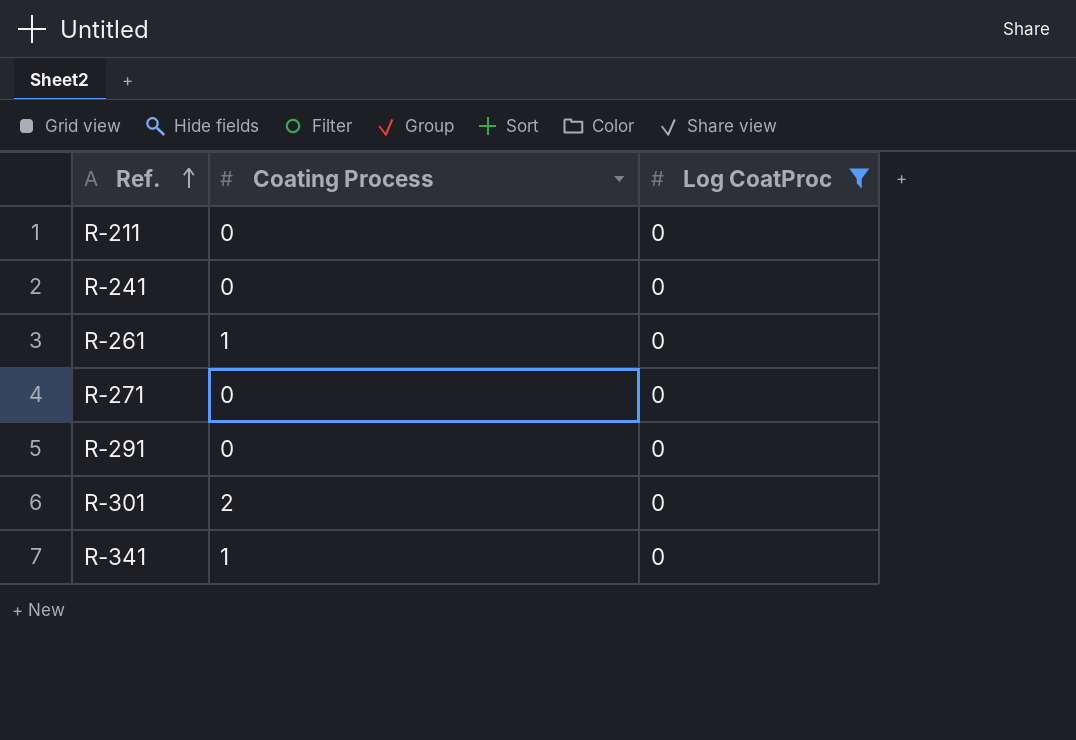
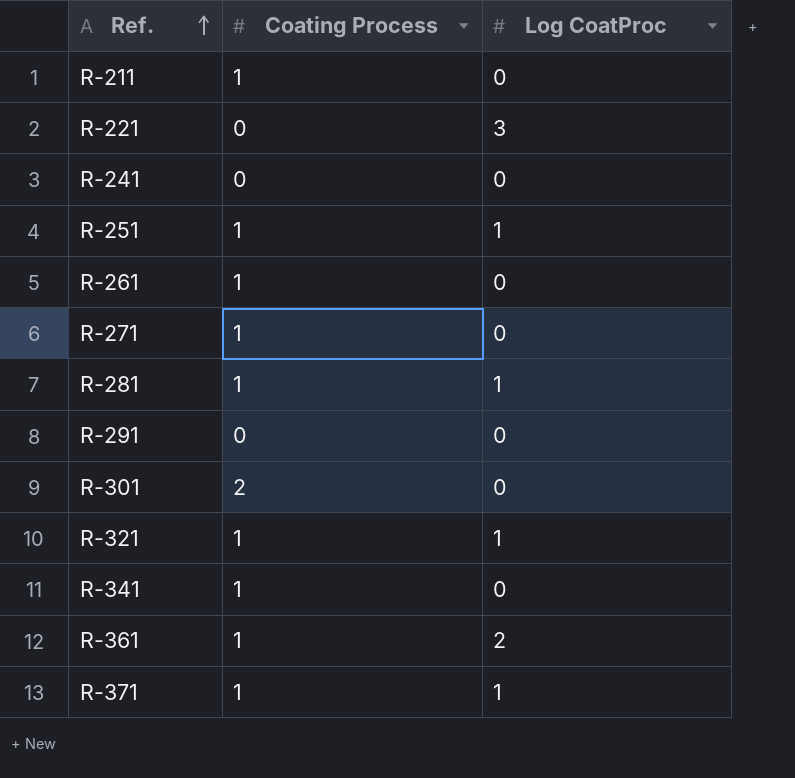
filter: Log CoatProc = 0 -> none
R-211 | Coating Process: 0 -> 1
R-271 | Coating Process: 0 -> 1

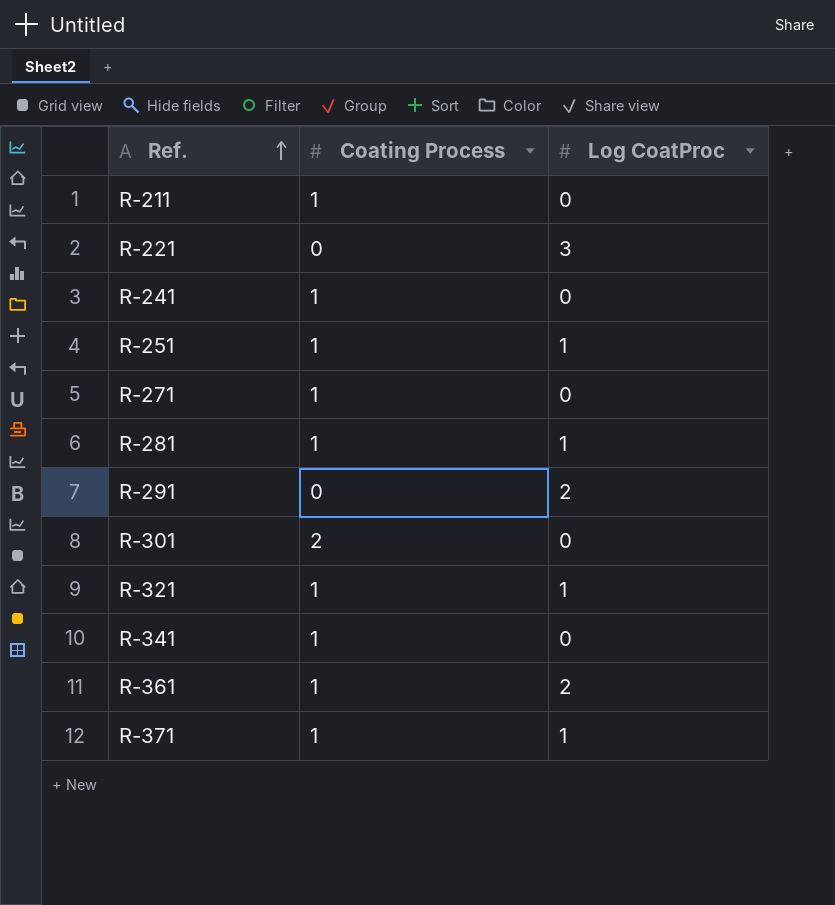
row R-261: 1 | 0 -> none
R-241 | Coating Process: 0 -> 1
R-291 | Log CoatProc: 0 -> 2

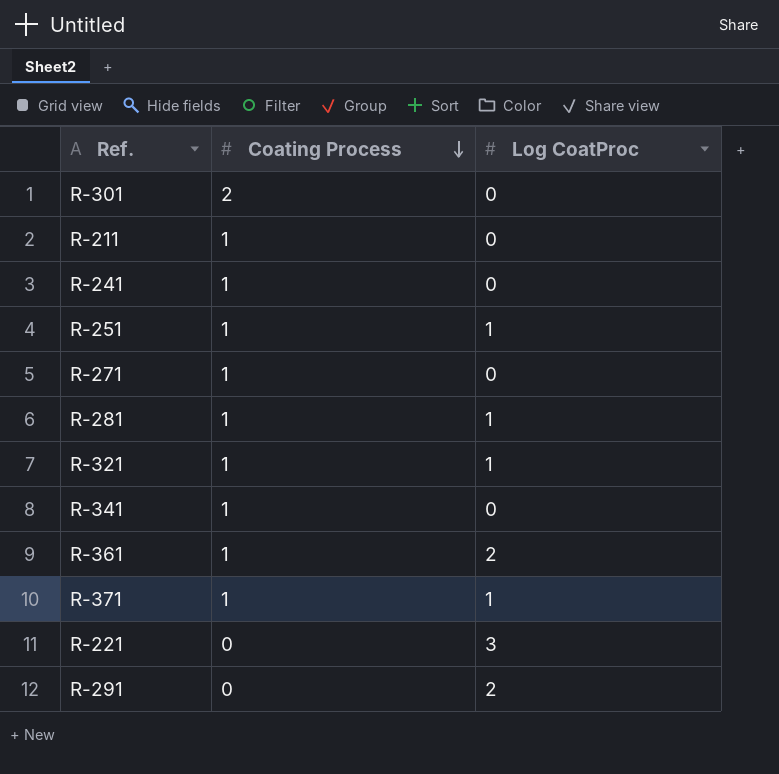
row order: Ref. ascending -> Coating Process descending

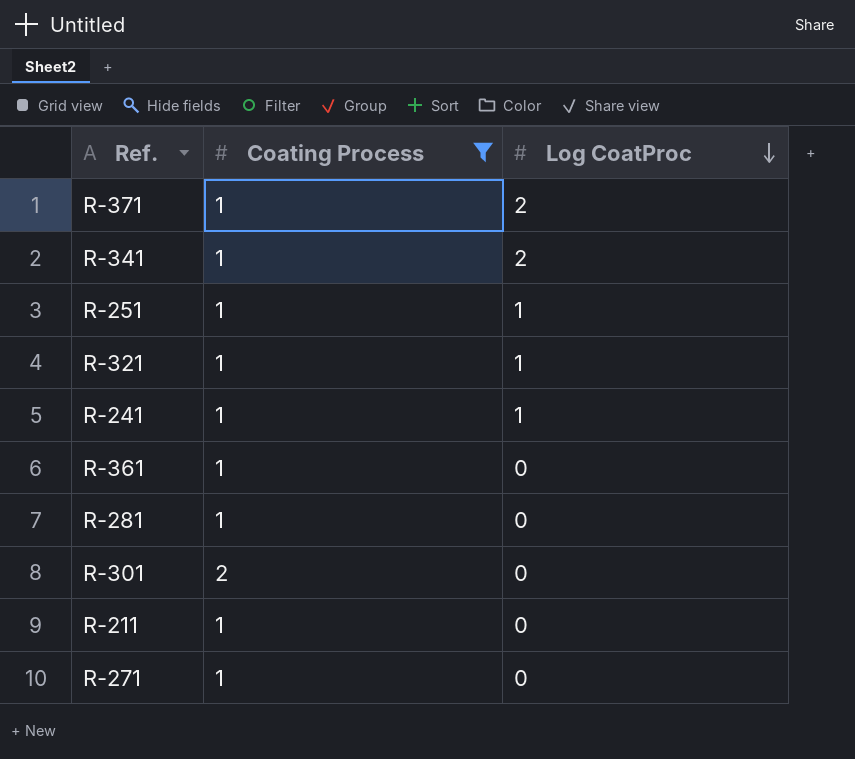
filter: none -> Coating Process != 0
row order: Coating Process descending -> Log CoatProc descending
R-371 | Log CoatProc: 1 -> 2
R-341 | Log CoatProc: 0 -> 2
R-241 | Log CoatProc: 0 -> 1
R-361 | Log CoatProc: 2 -> 0
R-281 | Log CoatProc: 1 -> 0

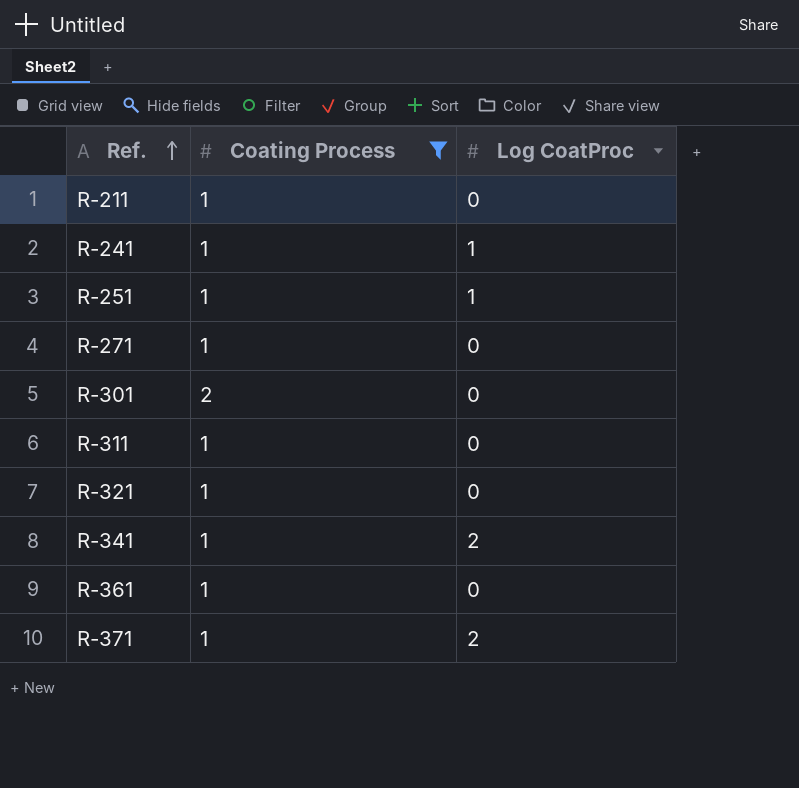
row order: Log CoatProc descending -> Ref. ascending
row R-281: 1 | 0 -> none
row R-311: none -> 1 | 0
R-321 | Log CoatProc: 1 -> 0

